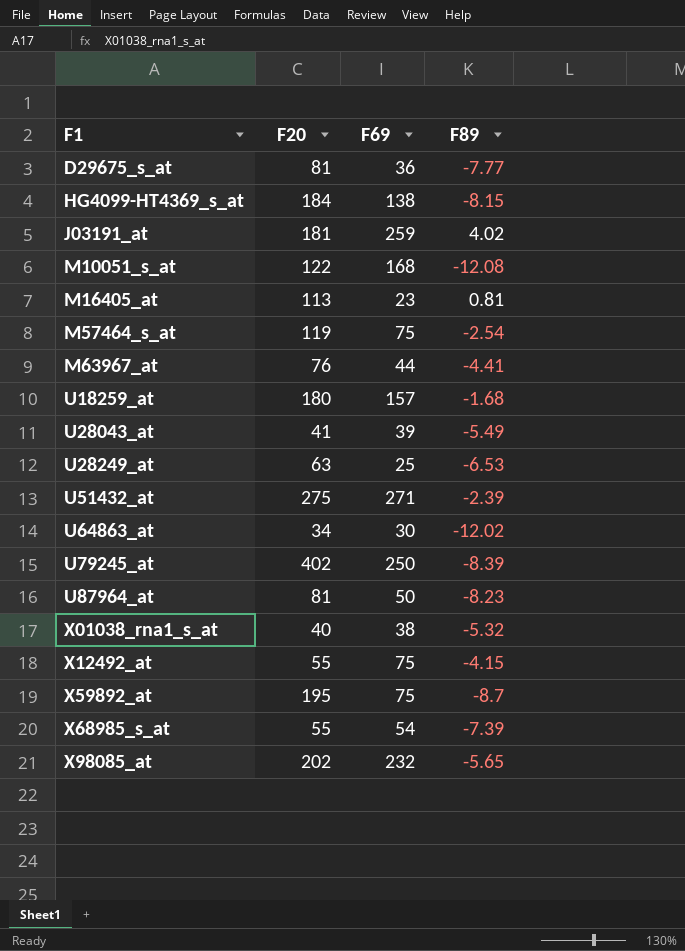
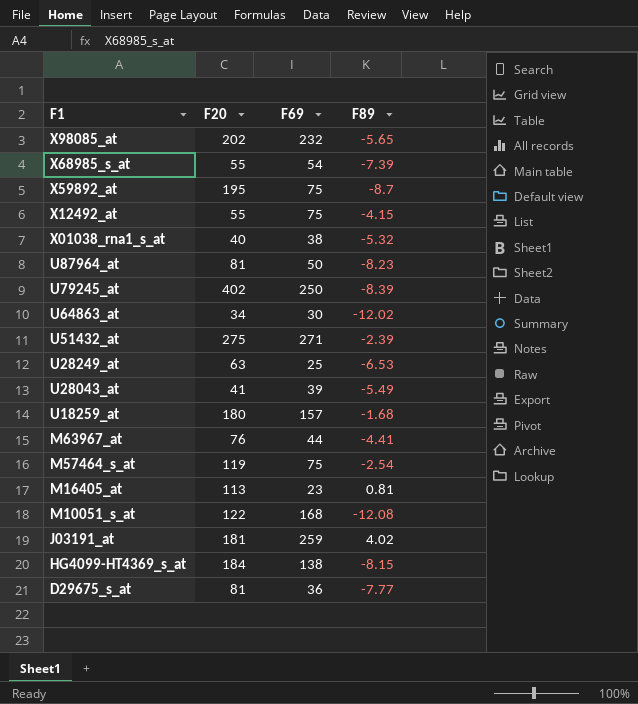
row order: F1 ascending -> F1 descending

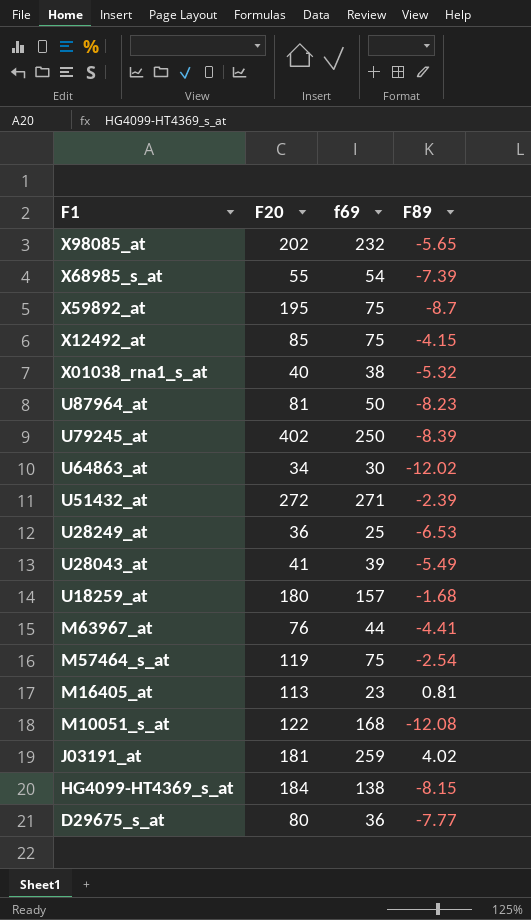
column name: F69 -> f69
X12492_at | F20: 55 -> 85
U51432_at | F20: 275 -> 272
U28249_at | F20: 63 -> 36
D29675_s_at | F20: 81 -> 80

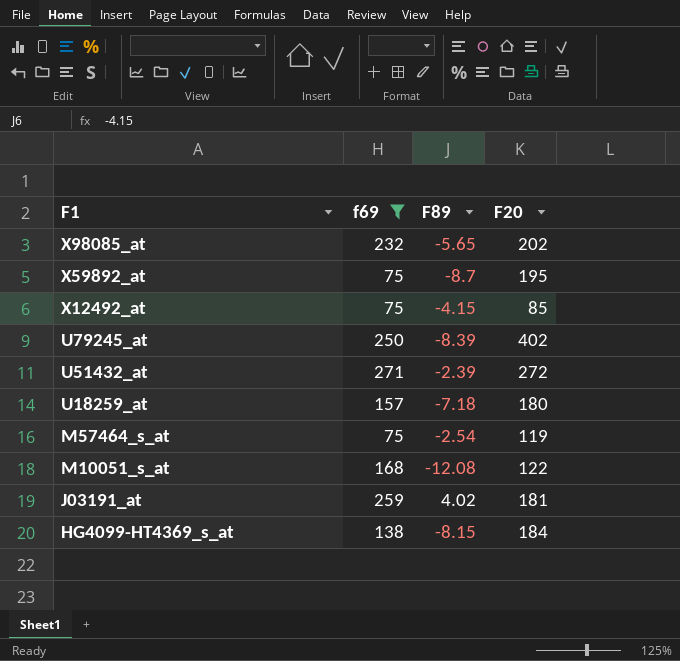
filter: none -> f69 >= 75
column F20 | position: 2 -> 4
U18259_at | F89: -1.68 -> -7.18

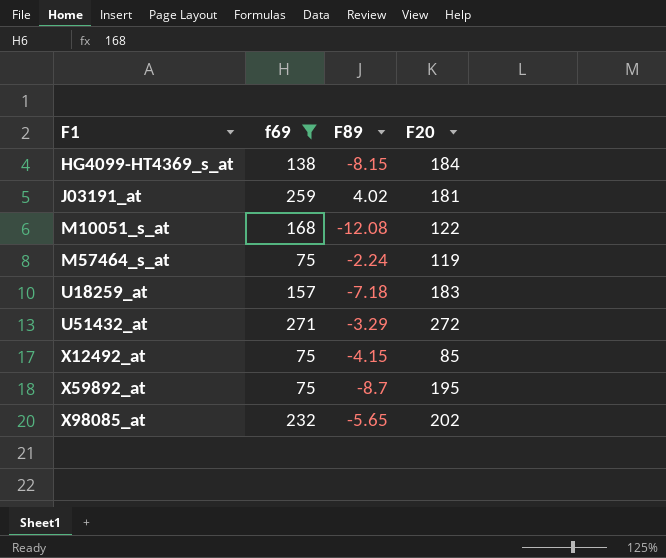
row order: F1 descending -> F1 ascending
row U79245_at: 250 | -8.39 | 402 -> none
M57464_s_at | F89: -2.54 -> -2.24
U18259_at | F20: 180 -> 183
U51432_at | F89: -2.39 -> -3.29

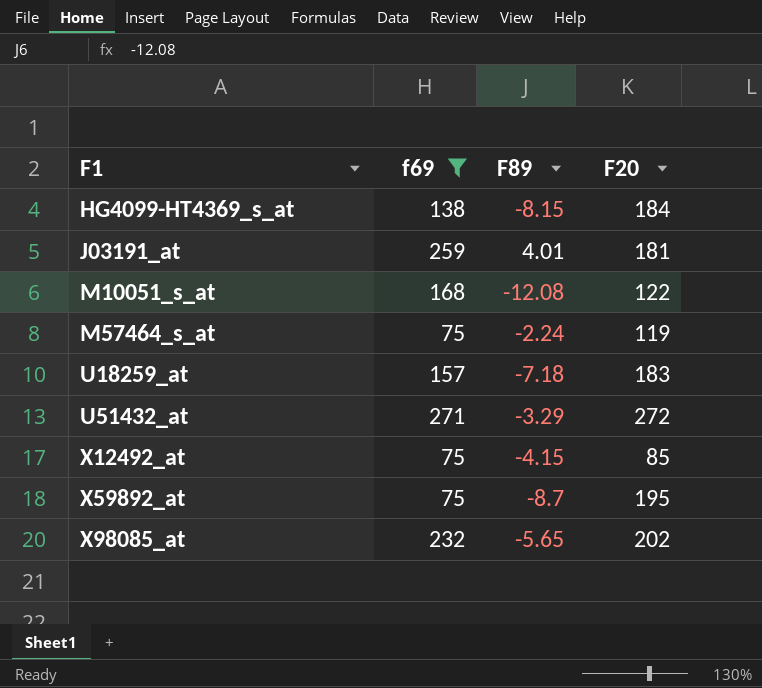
J03191_at | F89: 4.02 -> 4.01

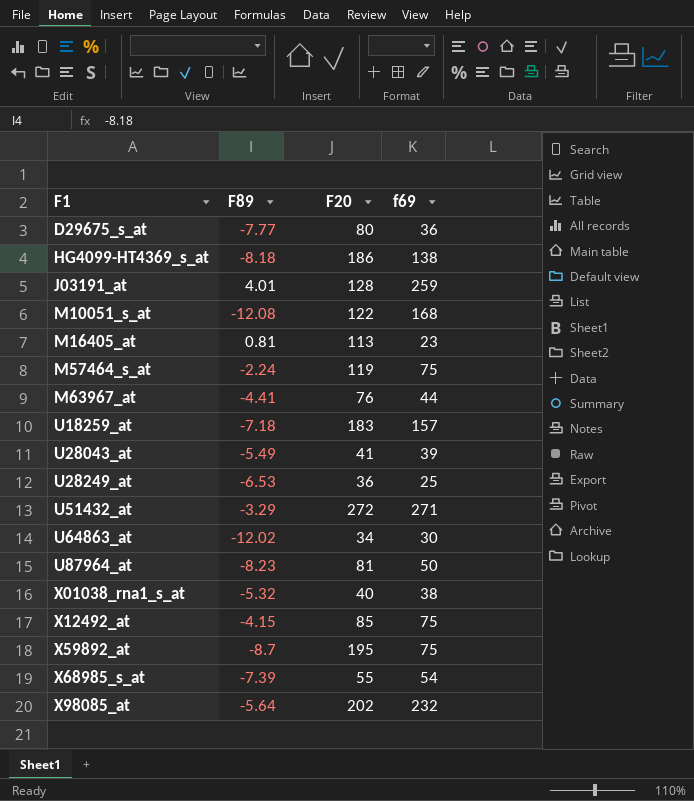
filter: f69 >= 75 -> none
column f69 | position: 2 -> 4
HG4099-HT4369_s_at | F89: -8.15 -> -8.18
HG4099-HT4369_s_at | F20: 184 -> 186
J03191_at | F20: 181 -> 128
X98085_at | F89: -5.65 -> -5.64

